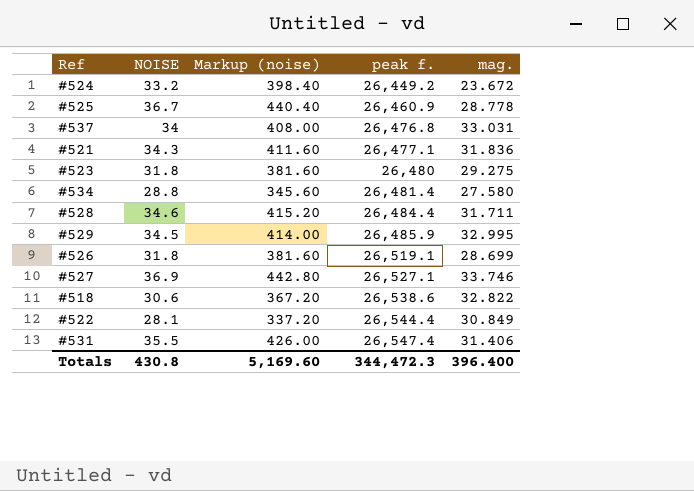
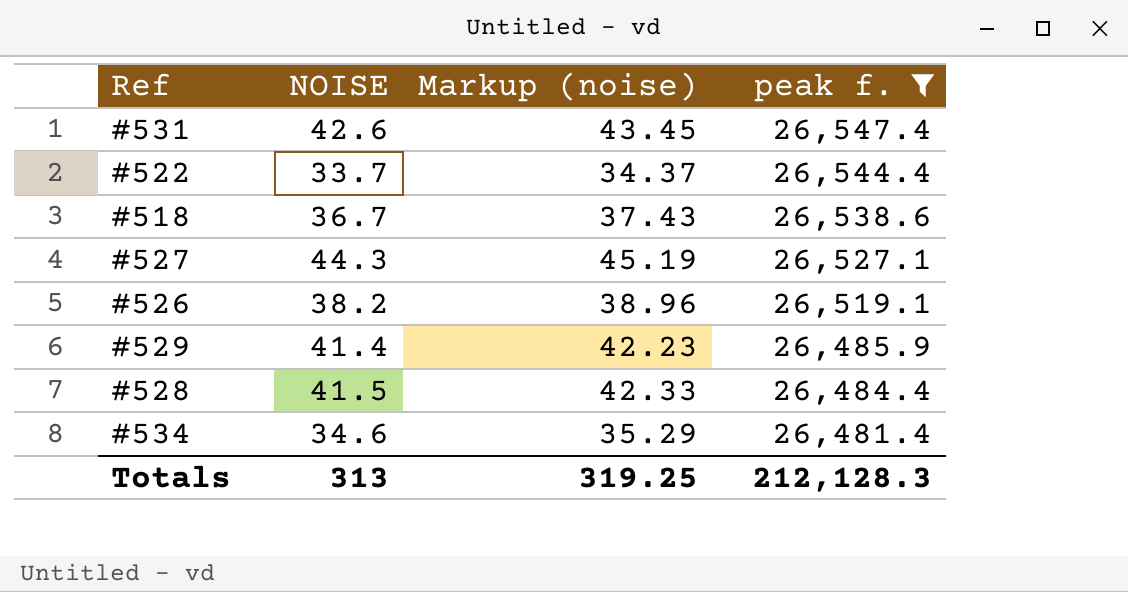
filter: none -> peak f. >= 26,481.4
row order: peak f. ascending -> peak f. descending
column mag. | position: 5 -> none
column Markup (noise) | formula: [NOISE] * 12 -> [NOISE] * 1.02
#531 | NOISE: 35.5 -> 42.6
#522 | NOISE: 28.1 -> 33.7
#518 | NOISE: 30.6 -> 36.7
#527 | NOISE: 36.9 -> 44.3
#526 | NOISE: 31.8 -> 38.2
#529 | NOISE: 34.5 -> 41.4
#528 | NOISE: 34.6 -> 41.5
#534 | NOISE: 28.8 -> 34.6
Totals | NOISE: 430.8 -> 313
Totals | Markup (noise): 5,169.60 -> 319.25
Totals | peak f.: 344,472.3 -> 212,128.3

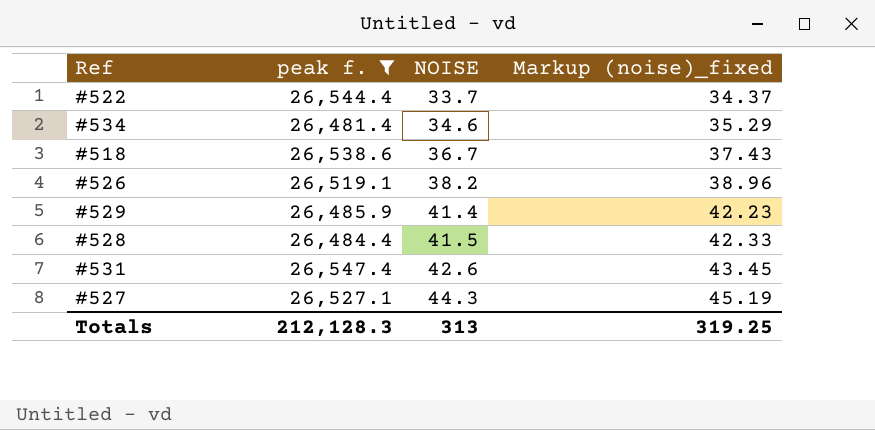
row order: peak f. descending -> NOISE ascending
column peak f. | position: 4 -> 2
column name: Markup (noise) -> Markup (noise)_fixed

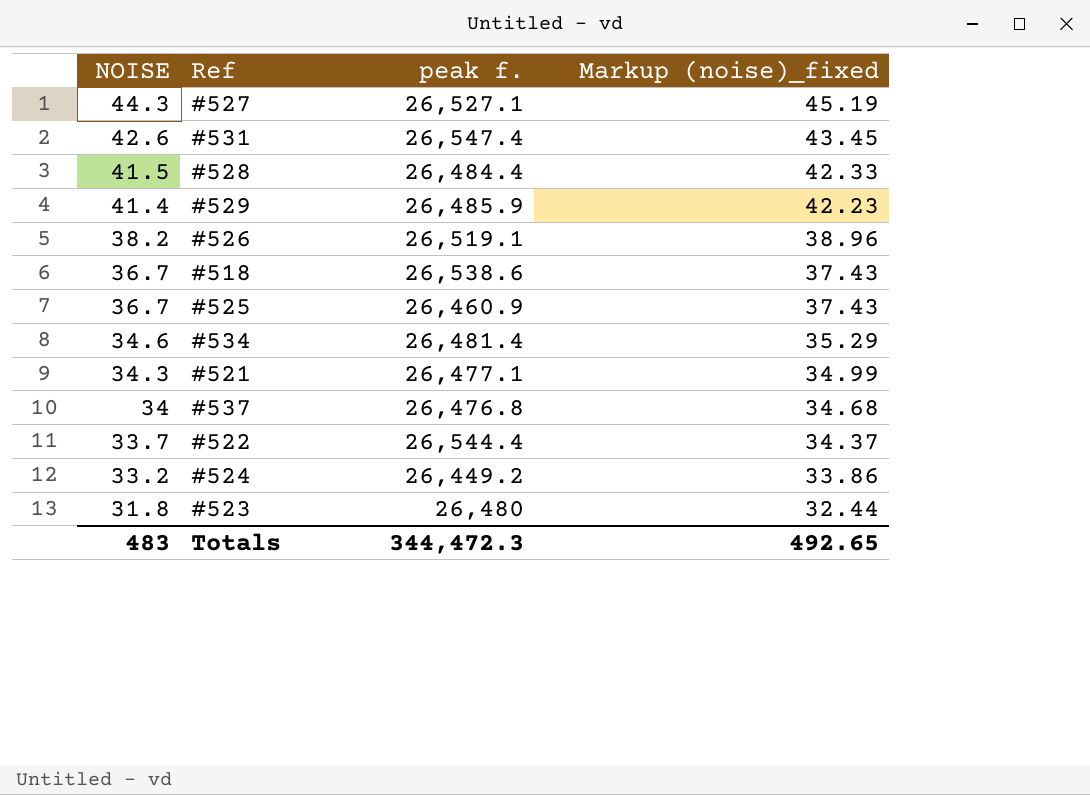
filter: peak f. >= 26,481.4 -> none
row order: NOISE ascending -> NOISE descending
column NOISE | position: 3 -> 1
Totals | NOISE: 313 -> 483
Totals | peak f.: 212,128.3 -> 344,472.3
Totals | Markup (noise)_fixed: 319.25 -> 492.65

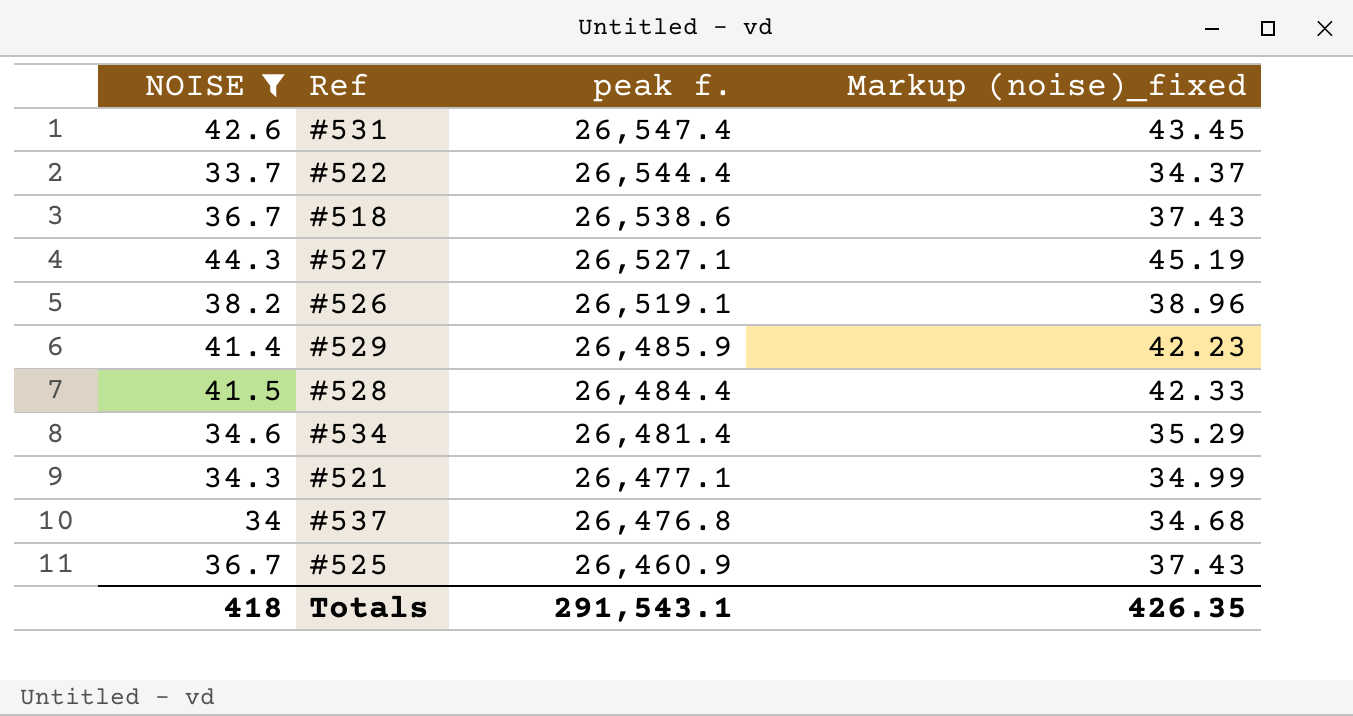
filter: none -> NOISE >= 33.7
row order: NOISE descending -> peak f. descending
Totals | NOISE: 483 -> 418
Totals | peak f.: 344,472.3 -> 291,543.1
Totals | Markup (noise)_fixed: 492.65 -> 426.35

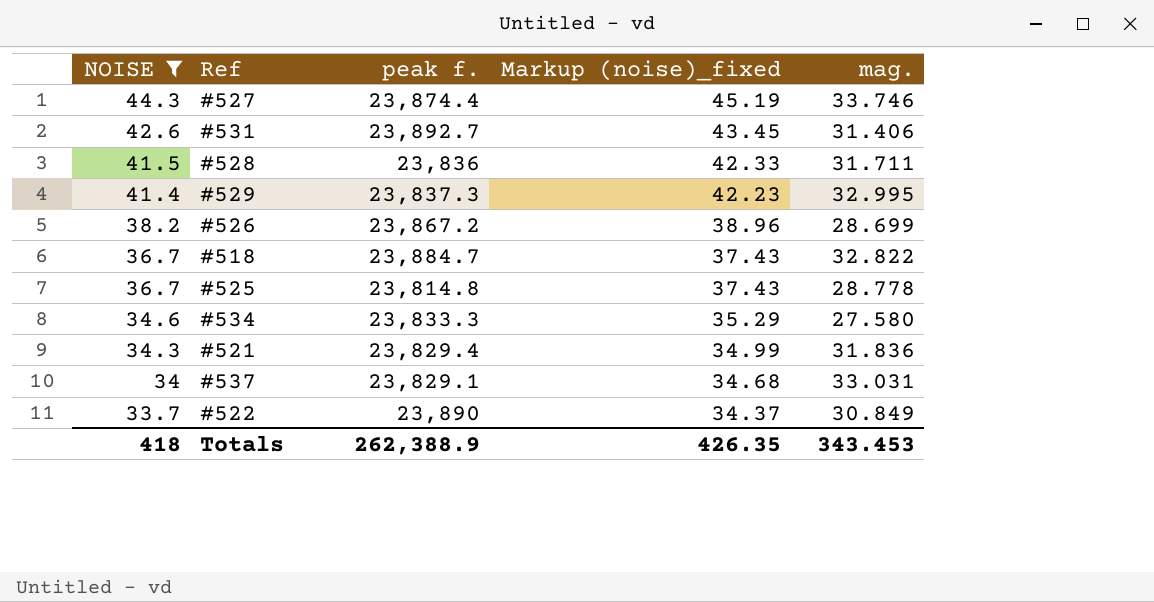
row order: peak f. descending -> NOISE descending
column mag. | position: none -> 5
#527 | peak f.: 26,527.1 -> 23,874.4
#531 | peak f.: 26,547.4 -> 23,892.7
#528 | peak f.: 26,484.4 -> 23,836
#529 | peak f.: 26,485.9 -> 23,837.3
#526 | peak f.: 26,519.1 -> 23,867.2
#518 | peak f.: 26,538.6 -> 23,884.7
#525 | peak f.: 26,460.9 -> 23,814.8
#534 | peak f.: 26,481.4 -> 23,833.3
#521 | peak f.: 26,477.1 -> 23,829.4
#537 | peak f.: 26,476.8 -> 23,829.1
#522 | peak f.: 26,544.4 -> 23,890
Totals | peak f.: 291,543.1 -> 262,388.9

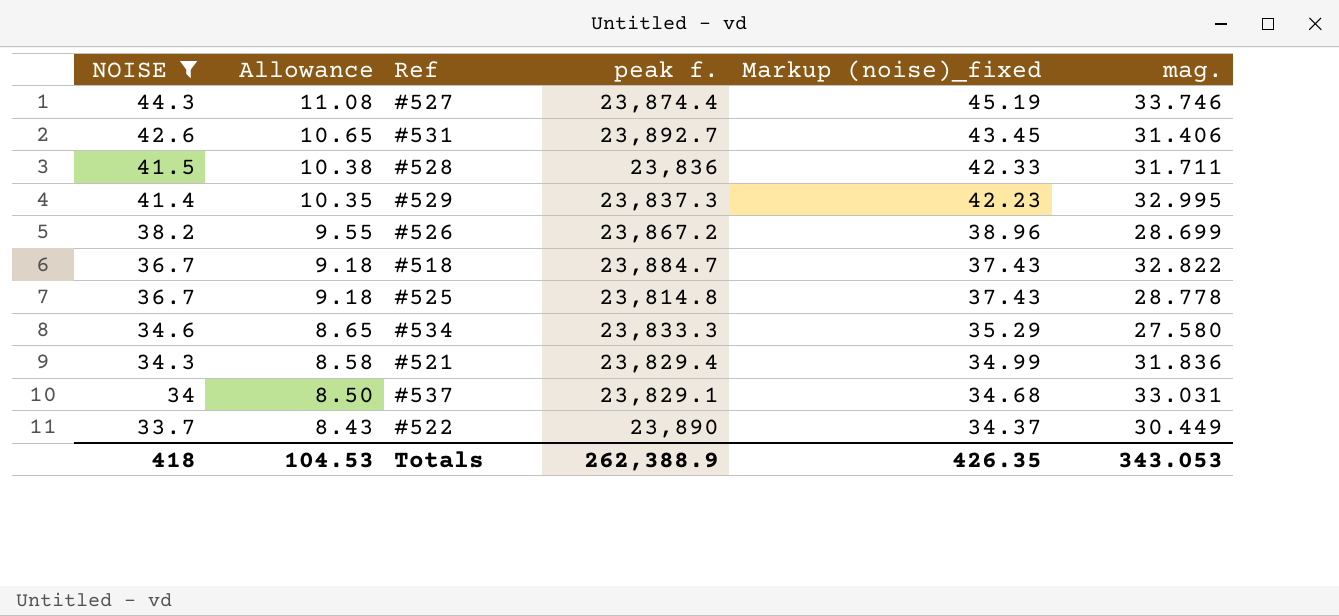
column Allowance | formula: none -> [NOISE] * 0.25
#522 | mag.: 30.849 -> 30.449
Totals | mag.: 343.453 -> 343.053

